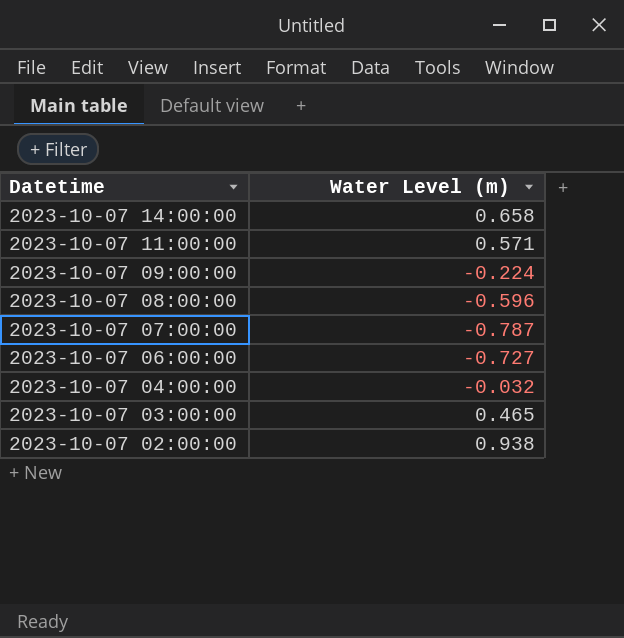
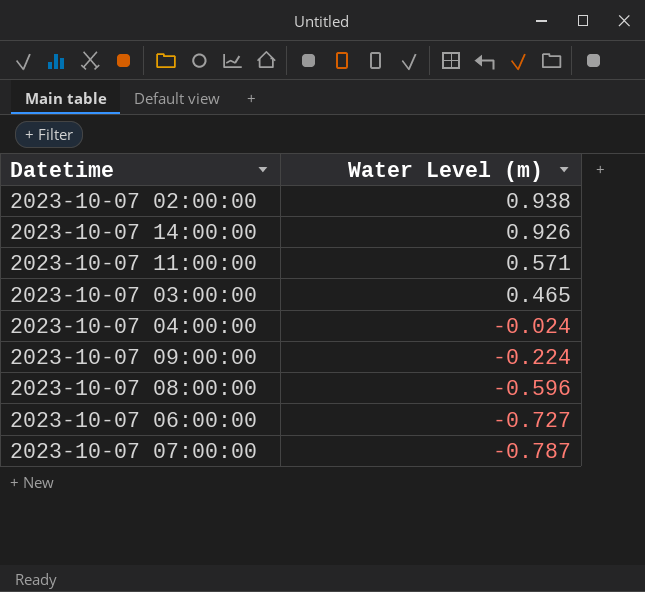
row order: Datetime descending -> Water Level (m) descending
2023-10-07 14:00:00 | Water Level (m): 0.658 -> 0.926
2023-10-07 04:00:00 | Water Level (m): -0.032 -> -0.024

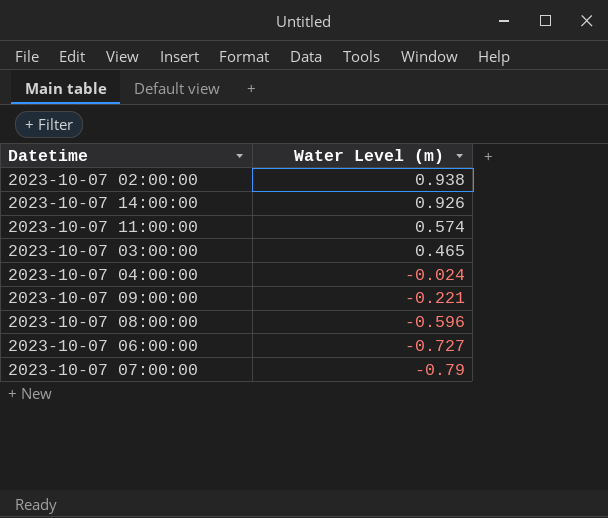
2023-10-07 11:00:00 | Water Level (m): 0.571 -> 0.574
2023-10-07 09:00:00 | Water Level (m): -0.224 -> -0.221
2023-10-07 07:00:00 | Water Level (m): -0.787 -> -0.79

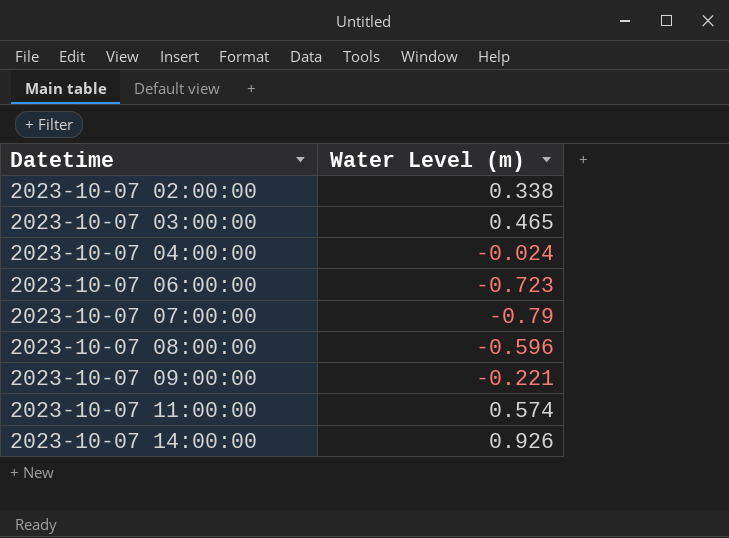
row order: Water Level (m) descending -> Datetime ascending
2023-10-07 02:00:00 | Water Level (m): 0.938 -> 0.338
2023-10-07 06:00:00 | Water Level (m): -0.727 -> -0.723

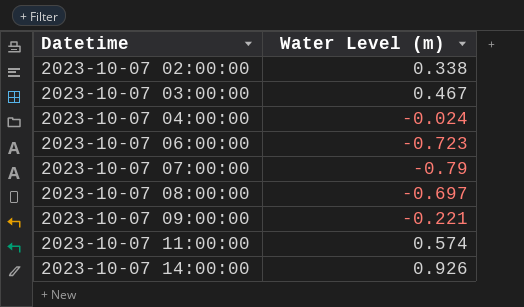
2023-10-07 03:00:00 | Water Level (m): 0.465 -> 0.467
2023-10-07 08:00:00 | Water Level (m): -0.596 -> -0.697

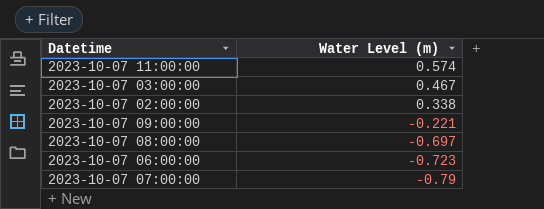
row order: Datetime ascending -> Water Level (m) descending
row 2023-10-07 04:00:00: -0.024 -> none
row 2023-10-07 14:00:00: 0.926 -> none

